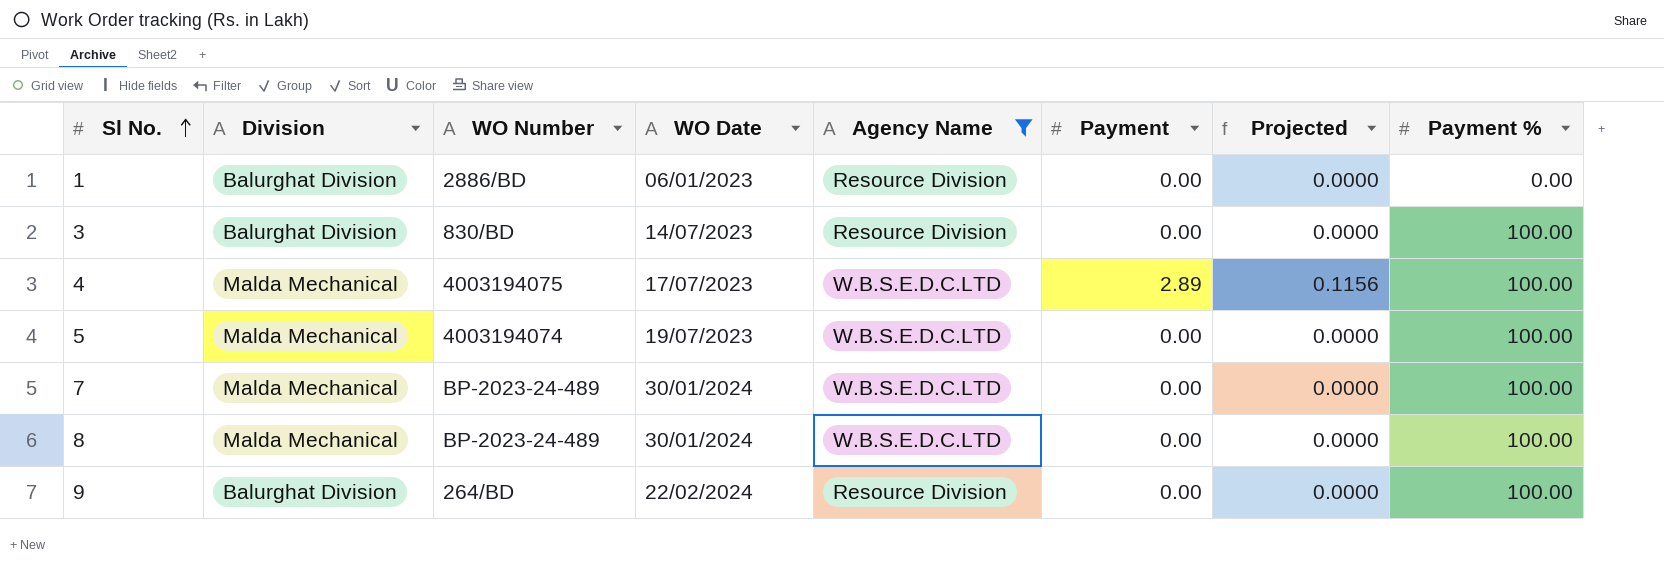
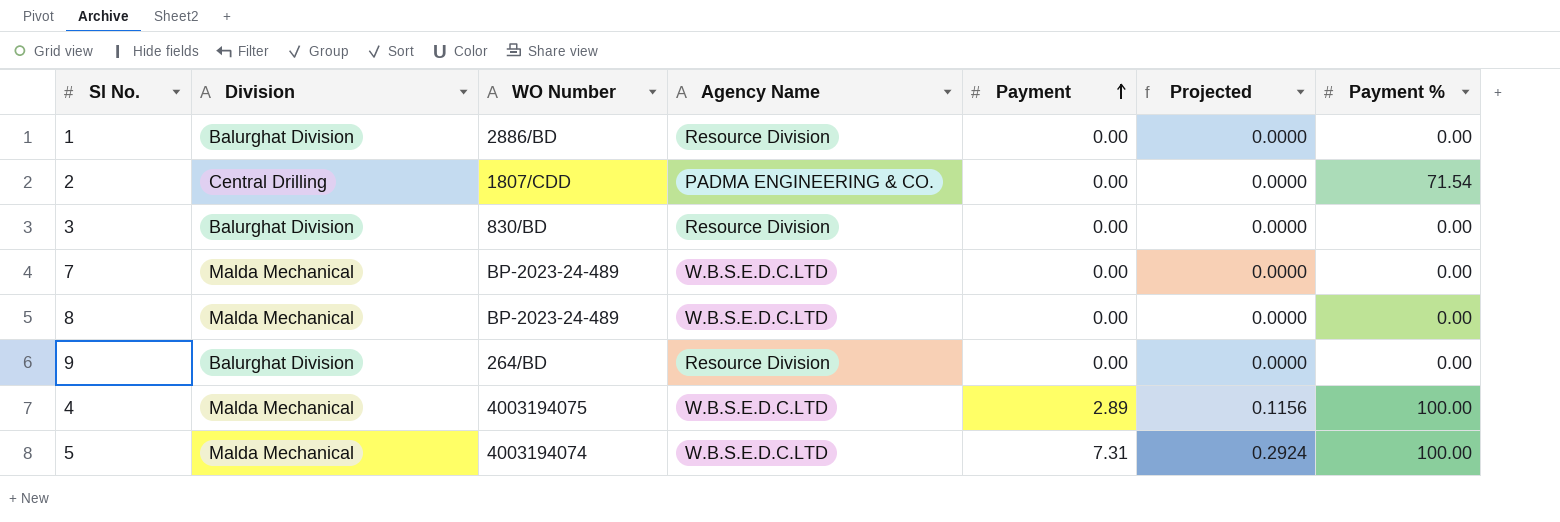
filter: Agency Name != PADMA ENGINEERING & CO. -> none
row order: Sl No. ascending -> Payment ascending
column WO Date | position: 4 -> none
3 | Payment %: 100.00 -> 0.00
7 | Payment %: 100.00 -> 0.00
8 | Payment %: 100.00 -> 0.00
9 | Payment %: 100.00 -> 0.00
5 | Payment: 0.00 -> 7.31
5 | Projected: 0.0000 -> 0.2924

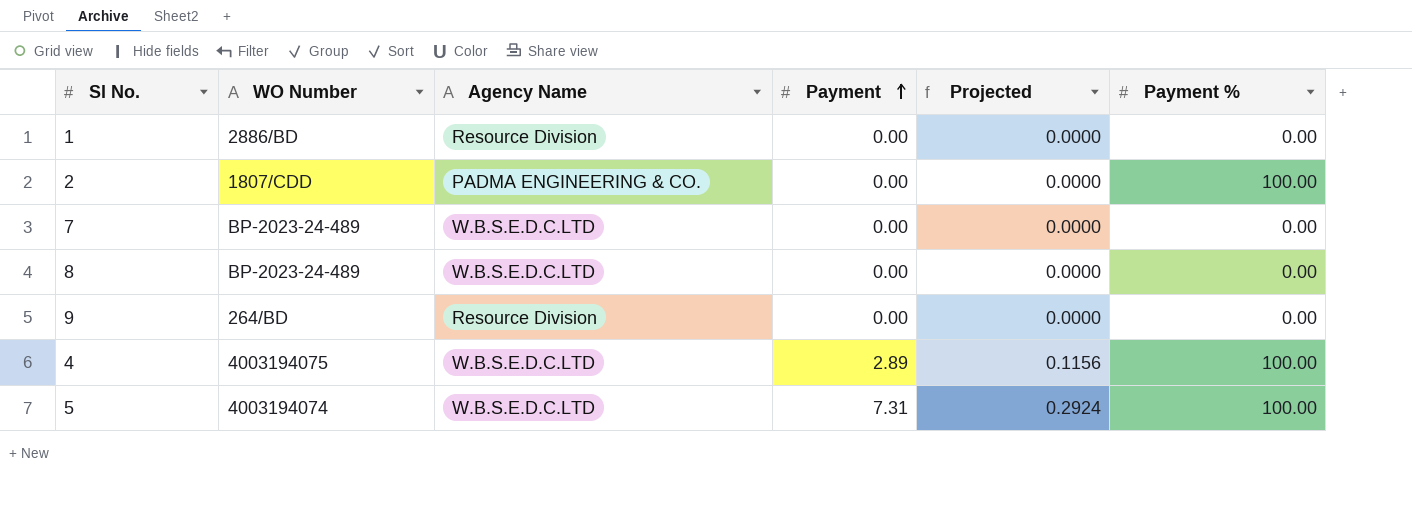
column Division | position: 2 -> none
row 3: Balurghat Division | 830/BD | Resource Division | 0.00 | 0.0000 | 0.00 -> none
2 | Payment %: 71.54 -> 100.00

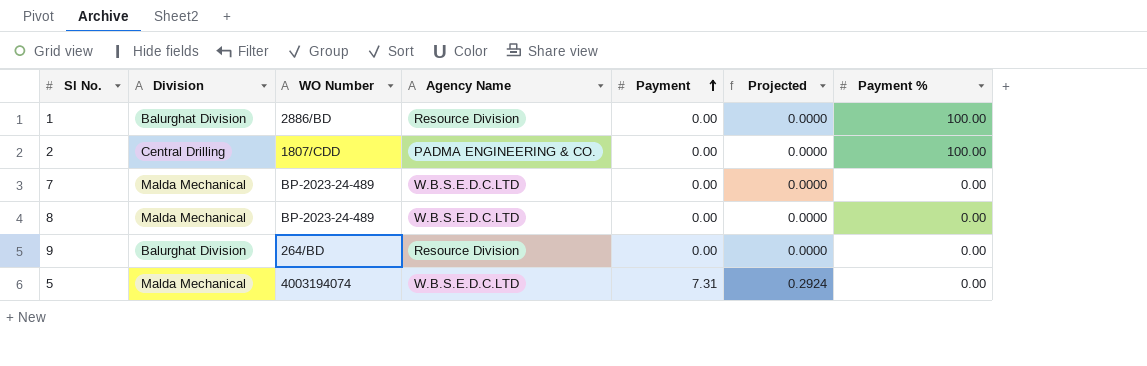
column Division | position: none -> 2
row 4: 4003194075 | W.B.S.E.D.C.LTD | 2.89 | 0.1156 | 100.00 -> none
1 | Payment %: 0.00 -> 100.00
5 | Payment %: 100.00 -> 0.00

